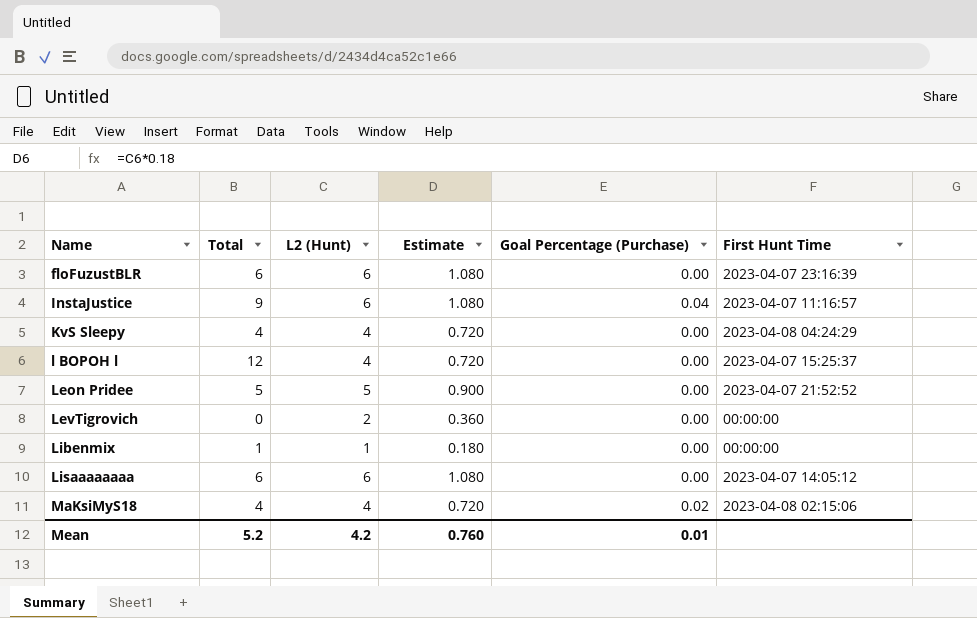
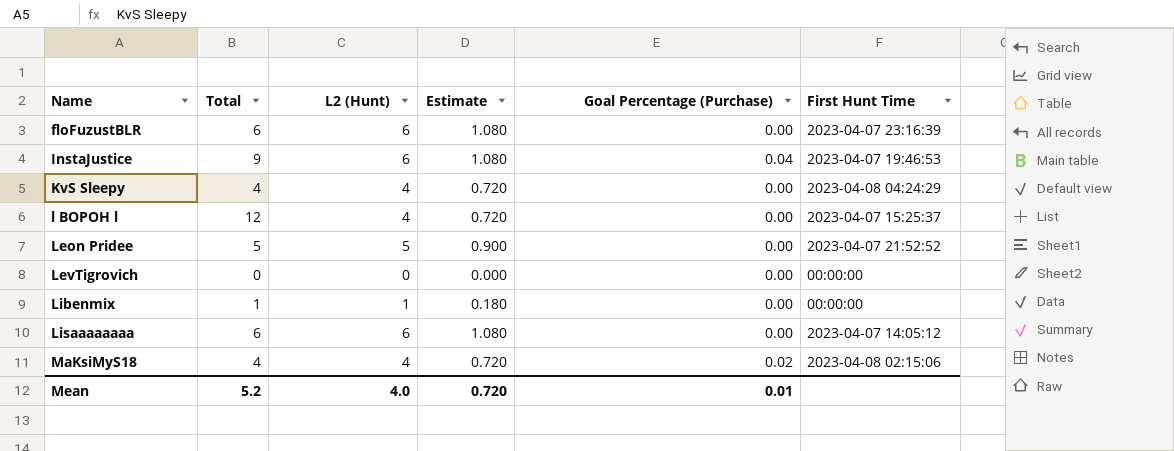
InstaJustice | First Hunt Time: 2023-04-07 11:16:57 -> 2023-04-07 19:46:53
LevTigrovich | L2 (Hunt): 2 -> 0
LevTigrovich | Estimate: 0.360 -> 0.000
Mean | L2 (Hunt): 4.2 -> 4.0
Mean | Estimate: 0.760 -> 0.720

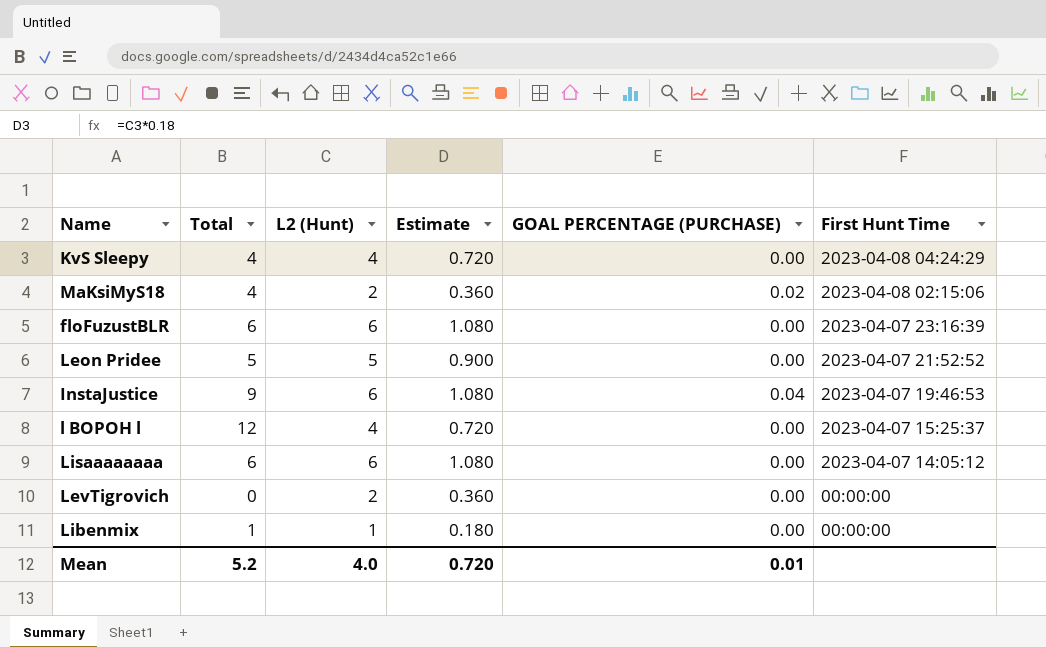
row order: Name ascending -> First Hunt Time descending
column name: Goal Percentage (Purchase) -> GOAL PERCENTAGE (PURCHASE)
MaKsiMyS18 | L2 (Hunt): 4 -> 2
MaKsiMyS18 | Estimate: 0.720 -> 0.360
LevTigrovich | L2 (Hunt): 0 -> 2
LevTigrovich | Estimate: 0.000 -> 0.360

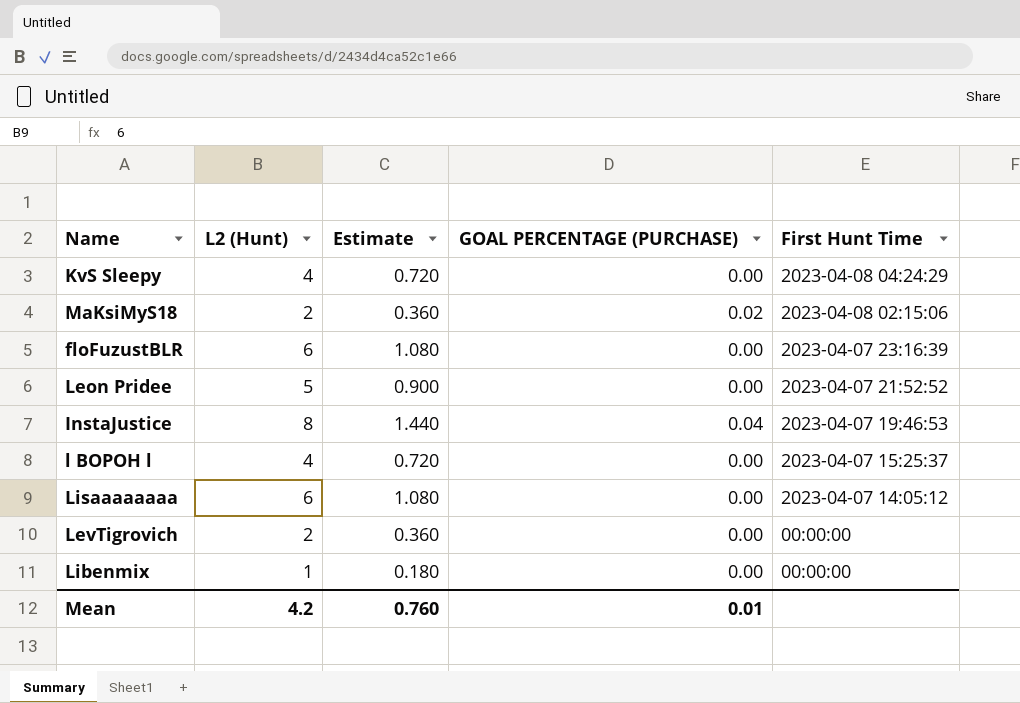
column Total | position: 2 -> none
InstaJustice | L2 (Hunt): 6 -> 8
InstaJustice | Estimate: 1.080 -> 1.440
Mean | L2 (Hunt): 4.0 -> 4.2
Mean | Estimate: 0.720 -> 0.760

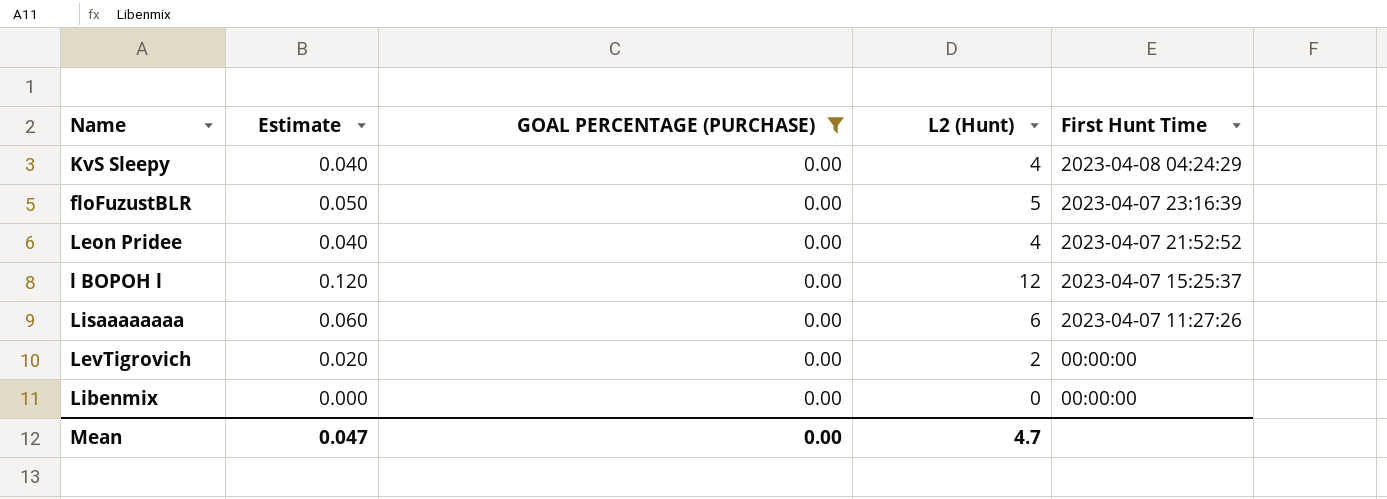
filter: none -> GOAL PERCENTAGE (PURCHASE) = 0.00
column Estimate | formula: [L2 (Hunt)] * 0.18 -> [L2 (Hunt)] * 0.01
column L2 (Hunt) | position: 2 -> 4
floFuzustBLR | L2 (Hunt): 6 -> 5
Leon Pridee | L2 (Hunt): 5 -> 4
l BOPOH l | L2 (Hunt): 4 -> 12
Lisaaaaaaaa | First Hunt Time: 2023-04-07 14:05:12 -> 2023-04-07 11:27:26
Libenmix | L2 (Hunt): 1 -> 0
Mean | Estimate: 0.760 -> 0.047
Mean | GOAL PERCENTAGE (PURCHASE): 0.01 -> 0.00
Mean | L2 (Hunt): 4.2 -> 4.7

